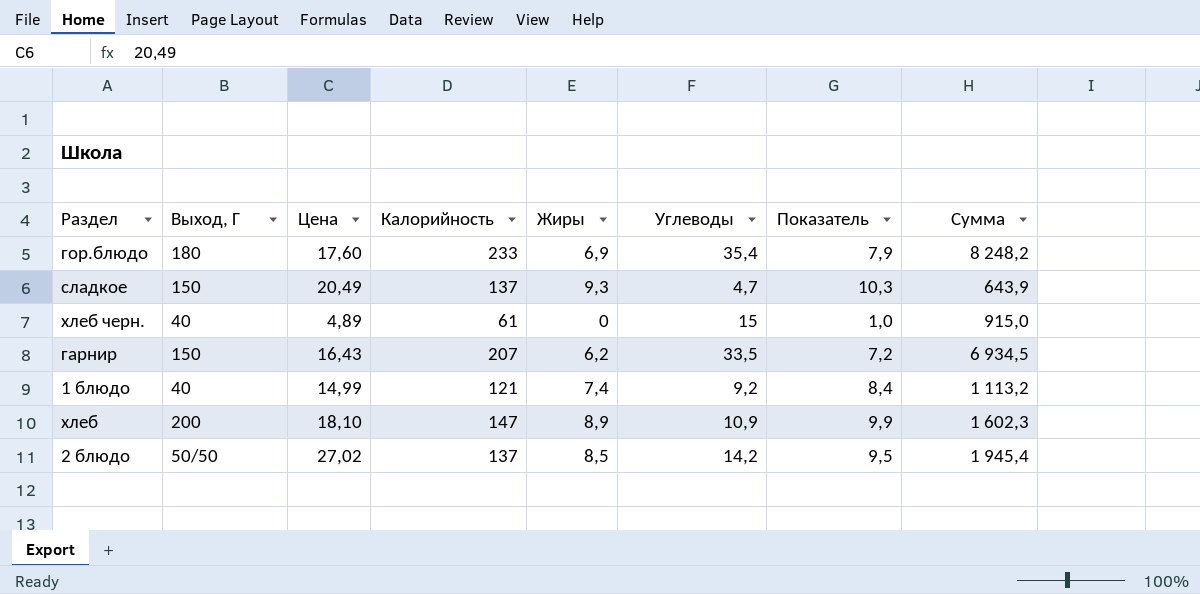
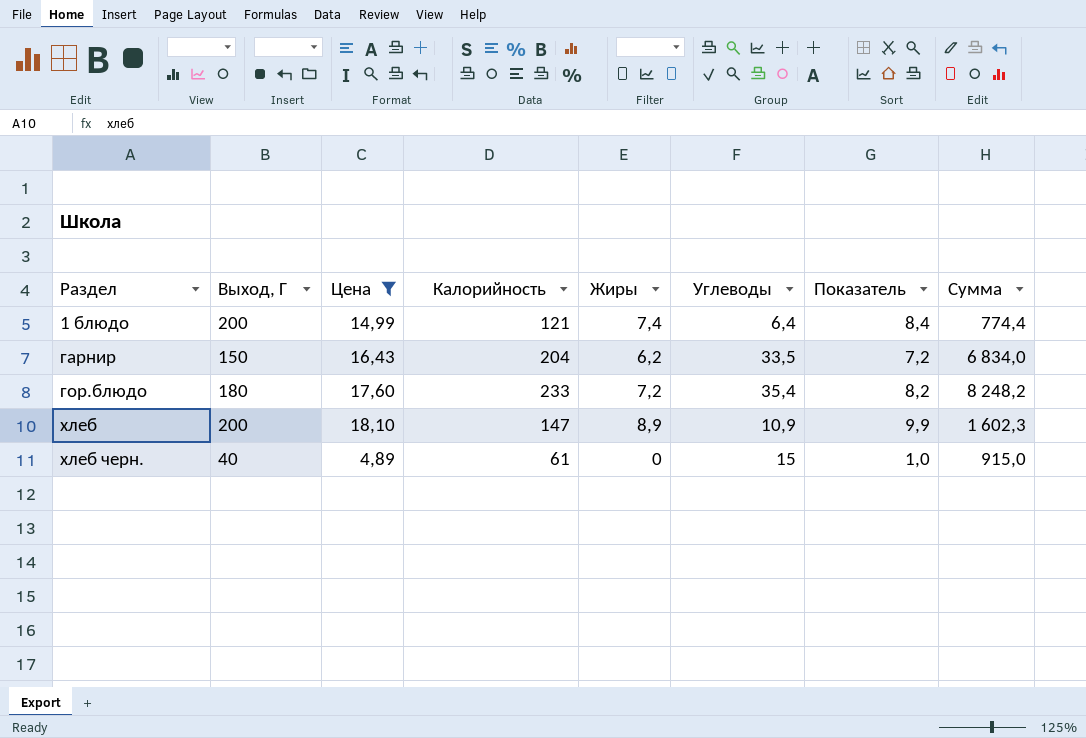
filter: none -> Цена <= 18,10
row order: none -> Раздел ascending
1 блюдо | Выход, Г: 40 -> 200
1 блюдо | Углеводы: 9,2 -> 6,4
1 блюдо | Сумма: 1 113,2 -> 774,4
гарнир | Калорийность: 207 -> 204
гарнир | Сумма: 6 934,5 -> 6 834,0
гор.блюдо | Жиры: 6,9 -> 7,2
гор.блюдо | Показатель: 7,9 -> 8,2

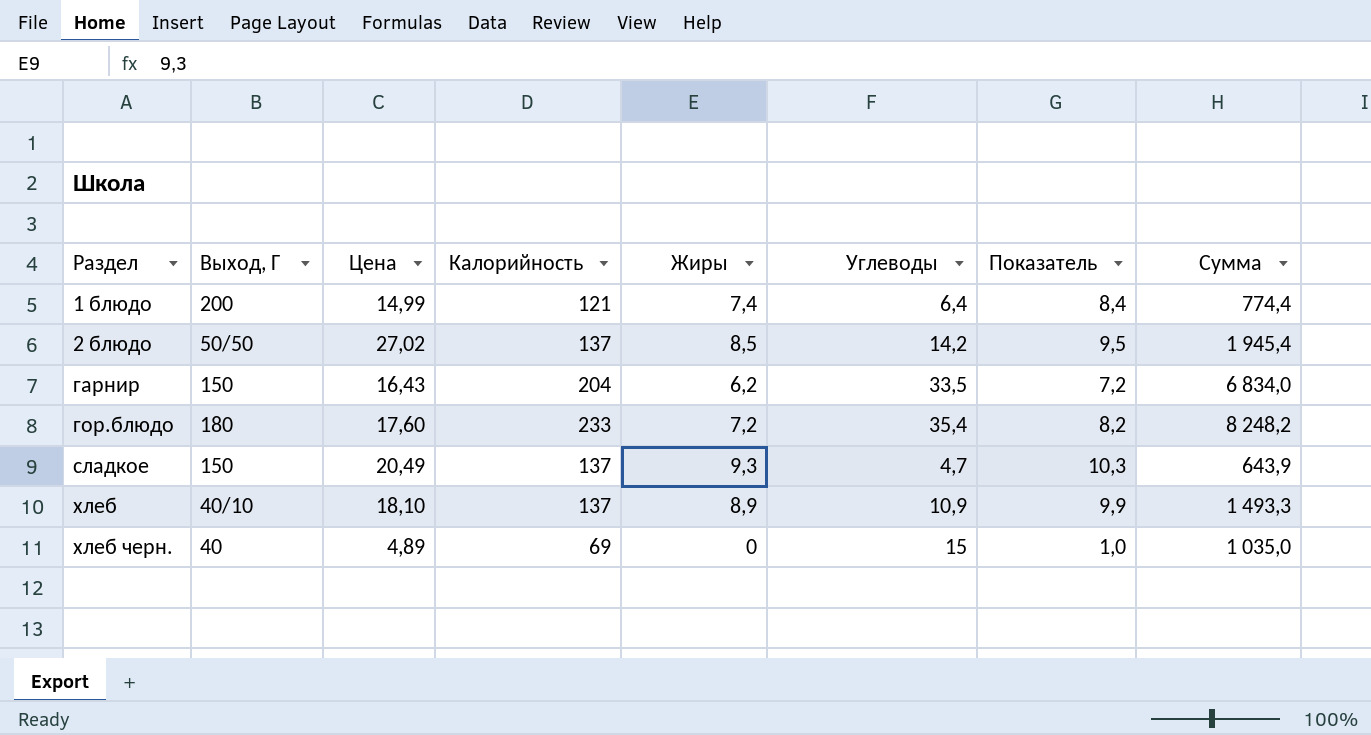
filter: Цена <= 18,10 -> none
хлеб | Выход, Г: 200 -> 40/10
хлеб | Калорийность: 147 -> 137
хлеб | Сумма: 1 602,3 -> 1 493,3
хлеб черн. | Калорийность: 61 -> 69
хлеб черн. | Сумма: 915,0 -> 1 035,0

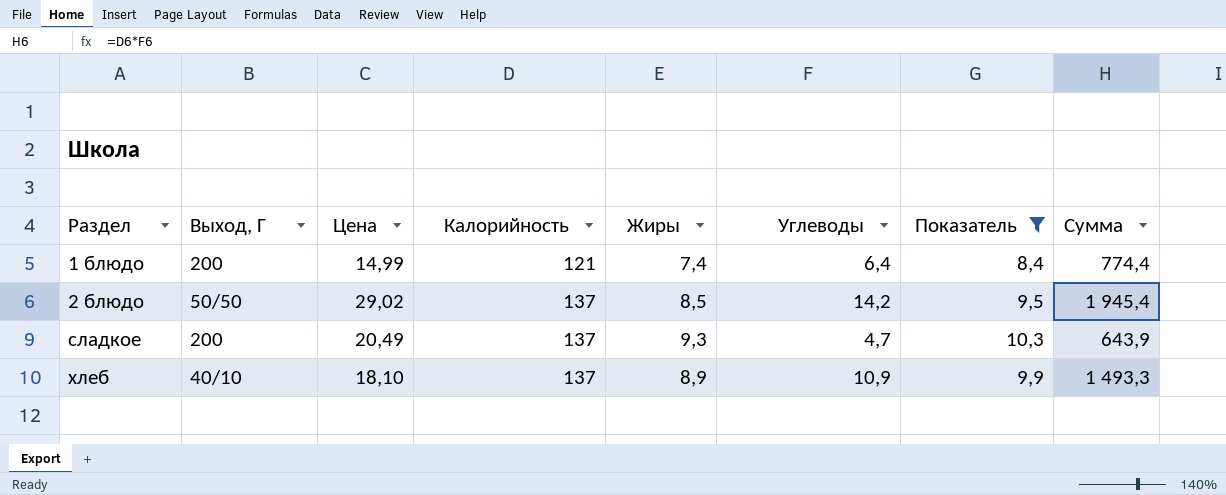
filter: none -> Показатель >= 8,4
2 блюдо | Цена: 27,02 -> 29,02
сладкое | Выход, Г: 150 -> 200

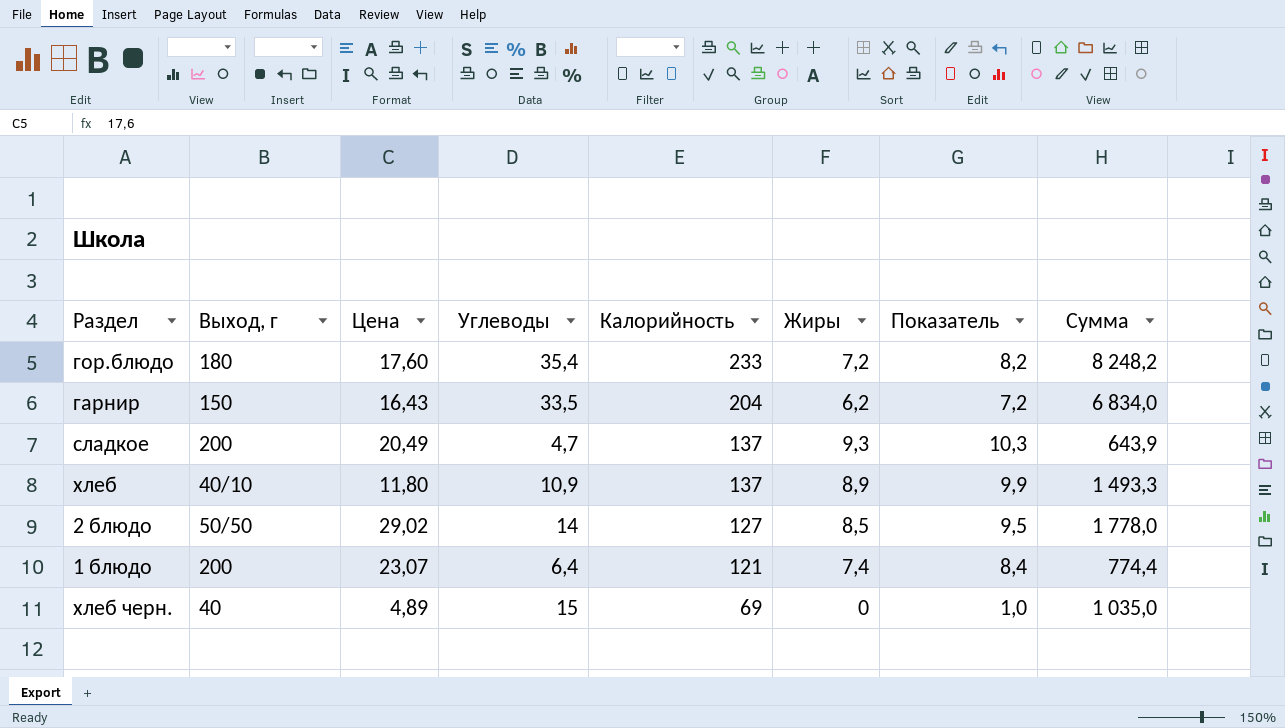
filter: Показатель >= 8,4 -> none
row order: Раздел ascending -> Калорийность descending
column name: Выход, Г -> Выход, г
column Углеводы | position: 6 -> 4
хлеб | Цена: 18,10 -> 11,80
2 блюдо | Углеводы: 14,2 -> 14
2 блюдо | Калорийность: 137 -> 127
2 блюдо | Сумма: 1 945,4 -> 1 778,0
1 блюдо | Цена: 14,99 -> 23,07

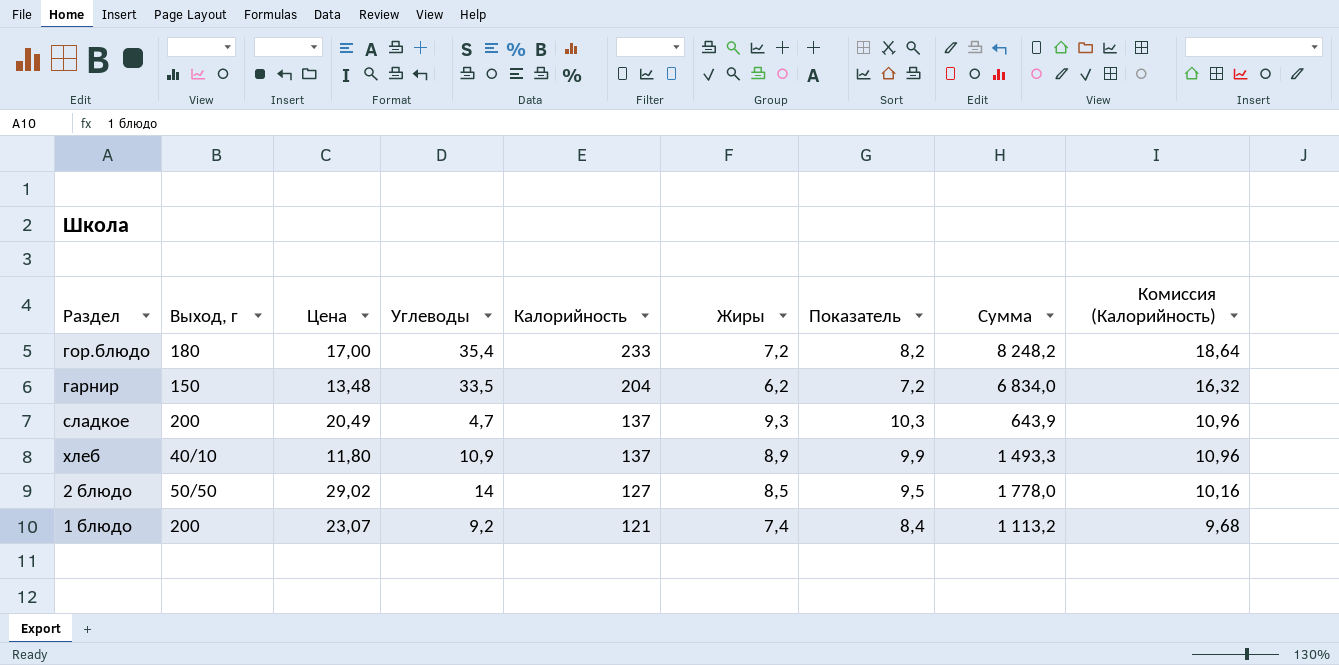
column Комиссия (Калорийность) | formula: none -> [Калорийность] * 0,08
row хлеб черн.: 40 | 4,89 | 15 | 69 | 0 | 1,0 | 1 035,0 -> none
гор.блюдо | Цена: 17,60 -> 17,00
гарнир | Цена: 16,43 -> 13,48
1 блюдо | Углеводы: 6,4 -> 9,2
1 блюдо | Сумма: 774,4 -> 1 113,2

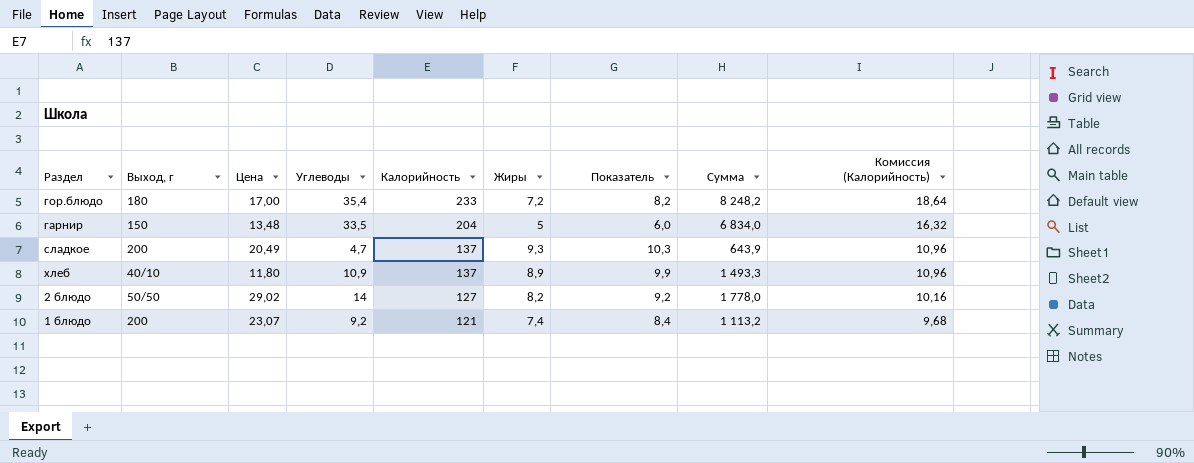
гарнир | Жиры: 6,2 -> 5
гарнир | Показатель: 7,2 -> 6,0
2 блюдо | Жиры: 8,5 -> 8,2
2 блюдо | Показатель: 9,5 -> 9,2

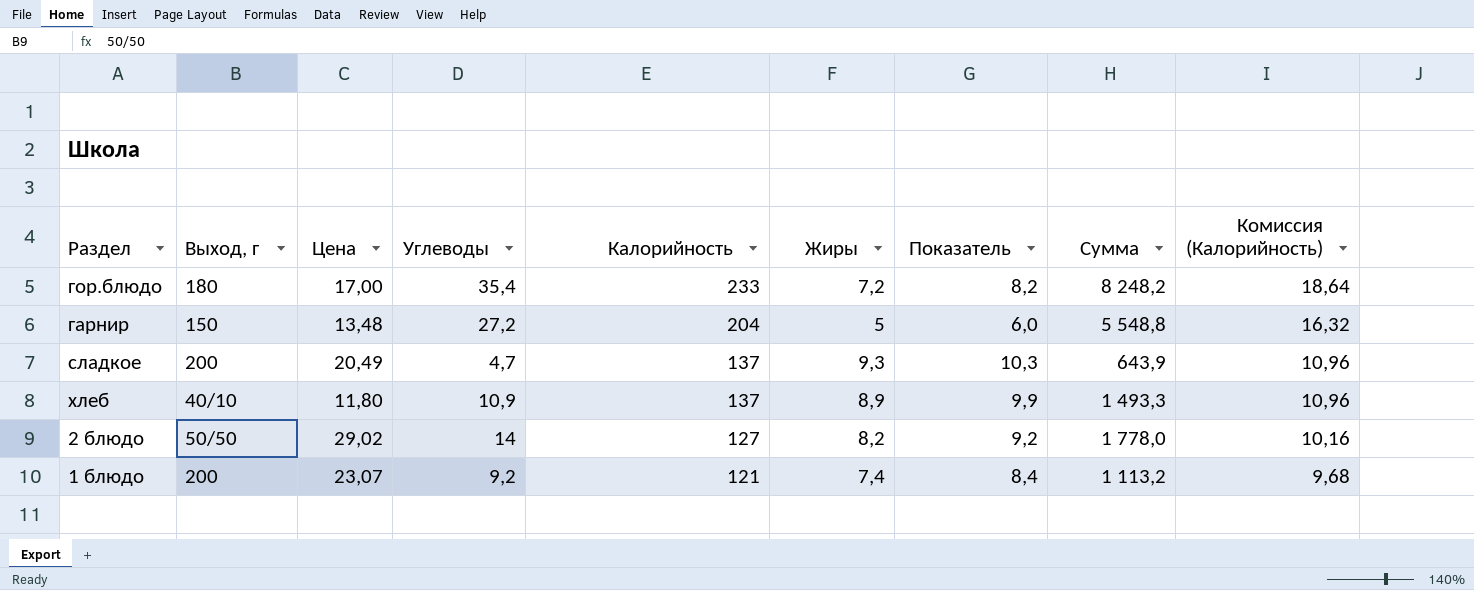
гарнир | Углеводы: 33,5 -> 27,2
гарнир | Сумма: 6 834,0 -> 5 548,8

